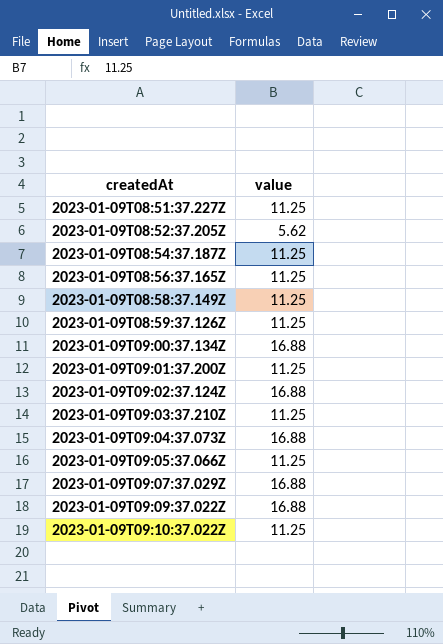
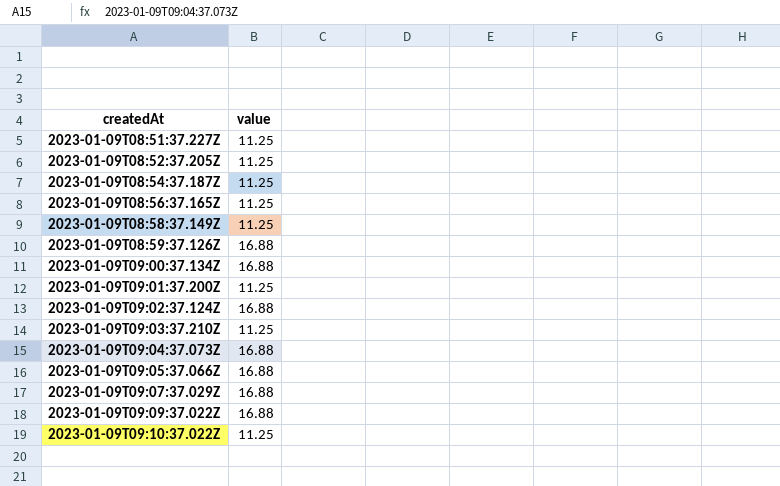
2023-01-09T08:52:37.205Z | value: 5.62 -> 11.25
2023-01-09T08:59:37.126Z | value: 11.25 -> 16.88
2023-01-09T09:05:37.066Z | value: 11.25 -> 16.88

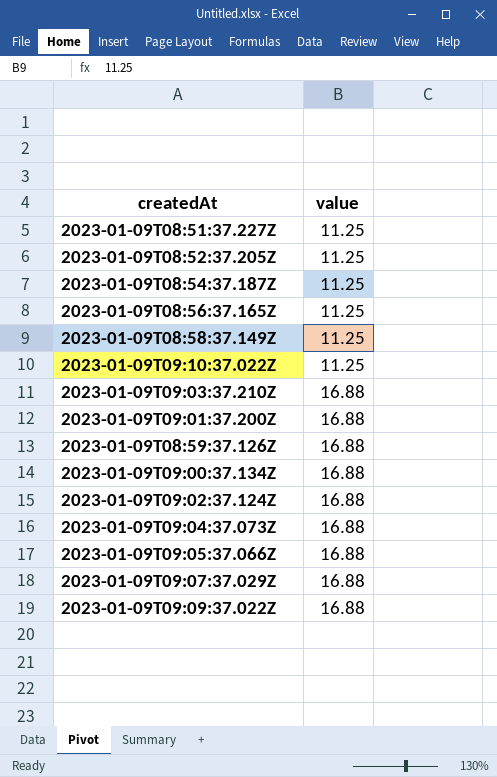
row order: createdAt ascending -> value ascending
2023-01-09T09:03:37.210Z | value: 11.25 -> 16.88
2023-01-09T09:01:37.200Z | value: 11.25 -> 16.88

